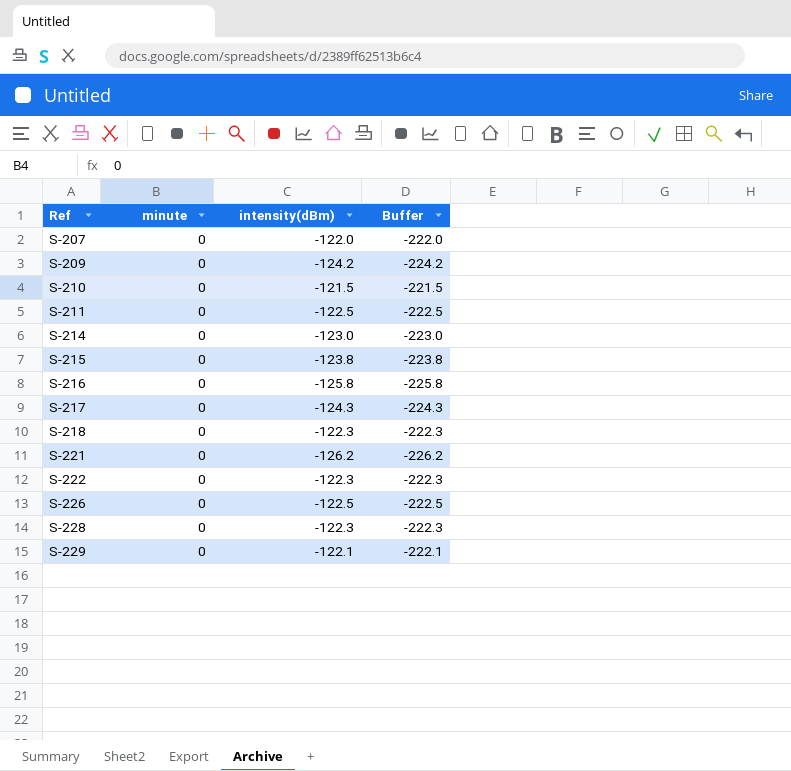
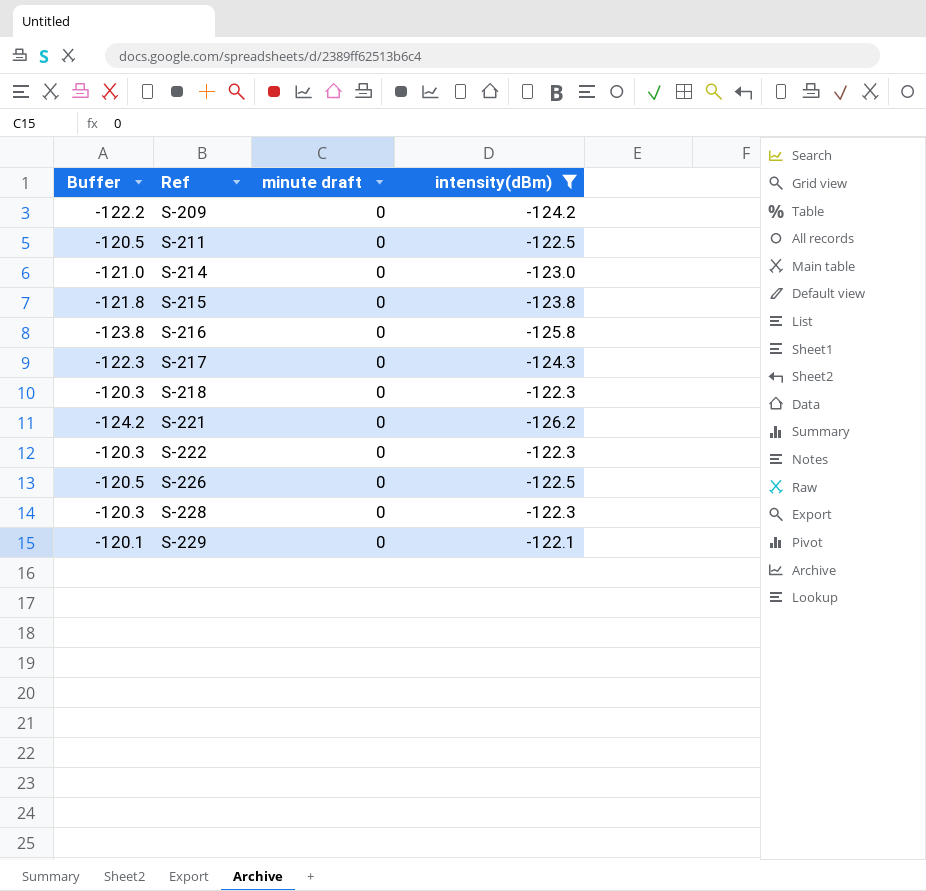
filter: none -> intensity(dBm) <= -122.1
column Buffer | formula: [intensity(dBm)] - 100 -> [intensity(dBm)] + 2
column Buffer | position: 4 -> 1
column name: minute -> minute draft

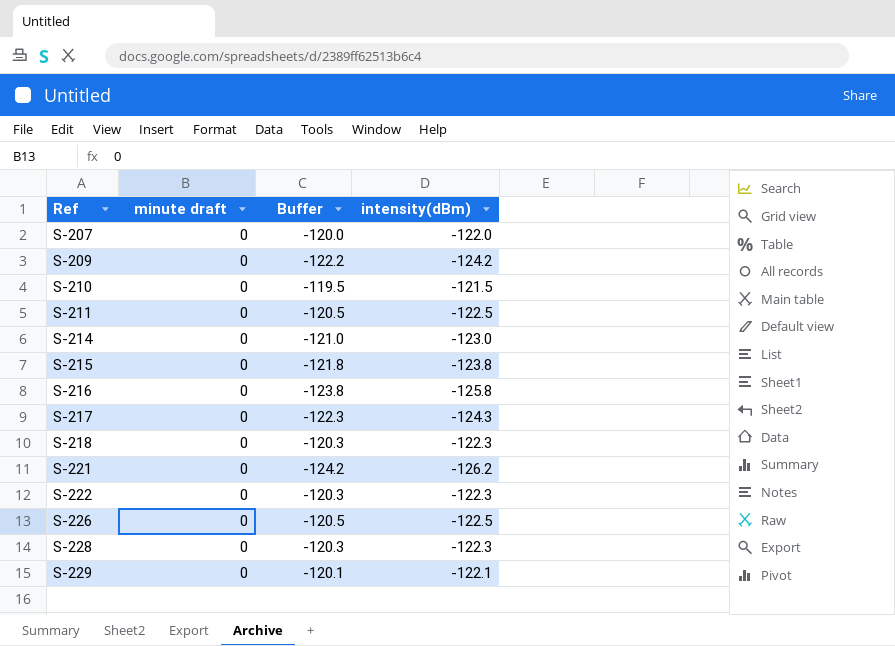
filter: intensity(dBm) <= -122.1 -> none
column Buffer | position: 1 -> 3

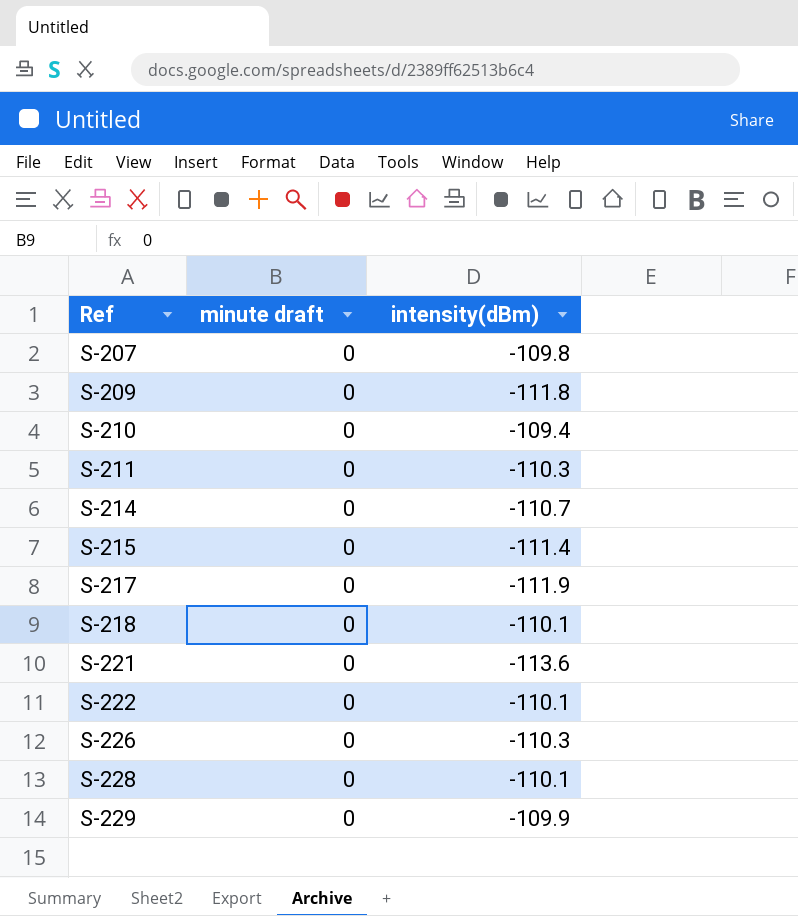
column Buffer | formula: [intensity(dBm)] + 2 -> none
row S-216: 0 | -123.8 | -125.8 -> none
S-207 | intensity(dBm): -122.0 -> -109.8
S-209 | intensity(dBm): -124.2 -> -111.8
S-210 | intensity(dBm): -121.5 -> -109.4
S-211 | intensity(dBm): -122.5 -> -110.3
S-214 | intensity(dBm): -123.0 -> -110.7
S-215 | intensity(dBm): -123.8 -> -111.4
S-217 | intensity(dBm): -124.3 -> -111.9
S-218 | intensity(dBm): -122.3 -> -110.1
S-221 | intensity(dBm): -126.2 -> -113.6
S-222 | intensity(dBm): -122.3 -> -110.1
S-226 | intensity(dBm): -122.5 -> -110.3
S-228 | intensity(dBm): -122.3 -> -110.1
S-229 | intensity(dBm): -122.1 -> -109.9

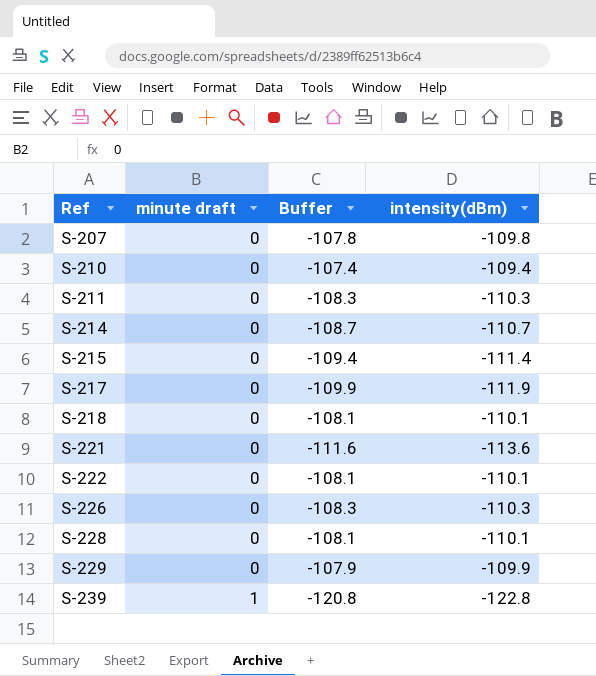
column Buffer | formula: none -> [intensity(dBm)] + 2
row S-209: 0 | -111.8 -> none
row S-239: none -> 1 | -120.8 | -122.8

